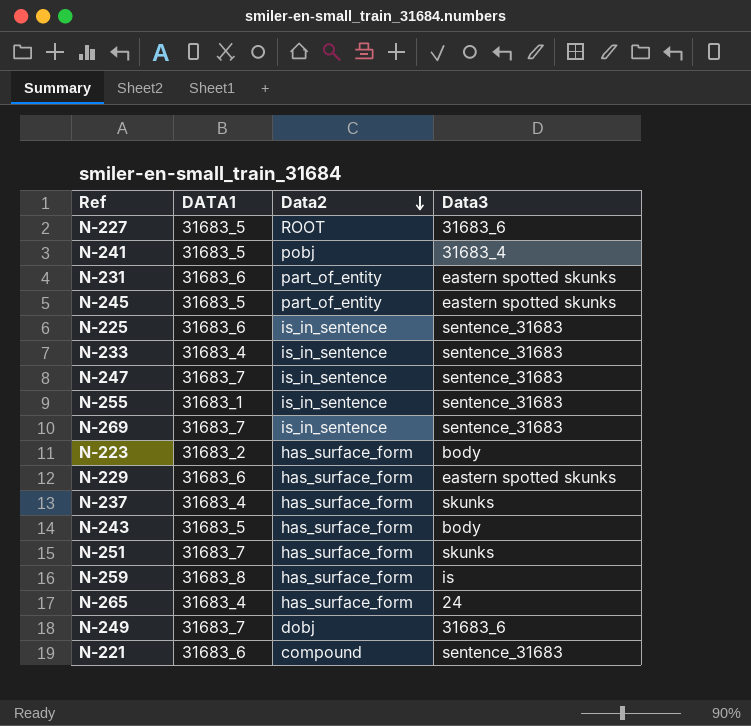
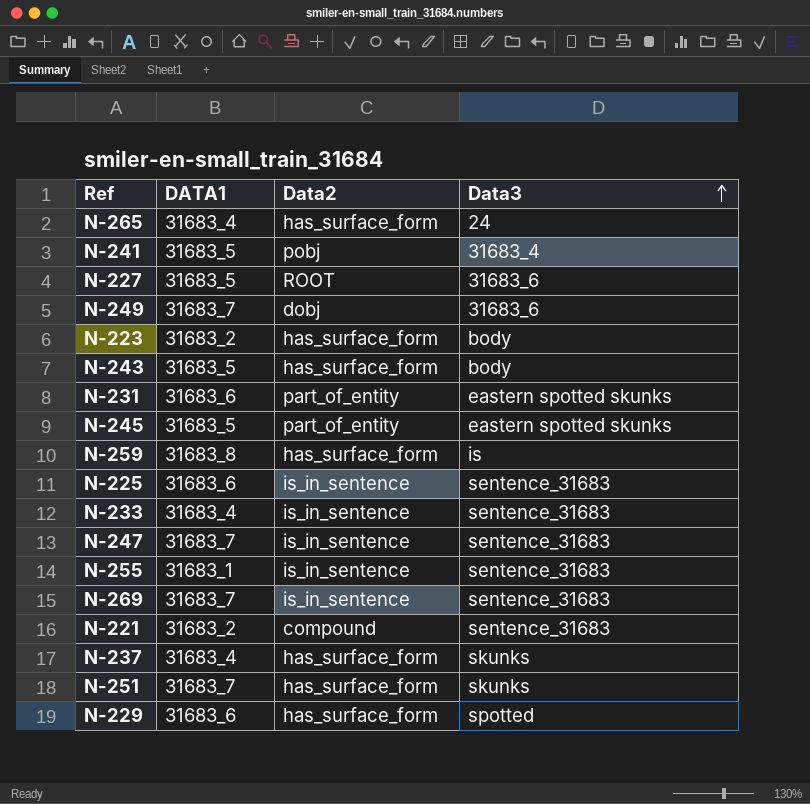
row order: Data2 descending -> Data3 ascending
N-221 | DATA1: 31683_6 -> 31683_2
N-229 | Data3: eastern spotted skunks -> spotted

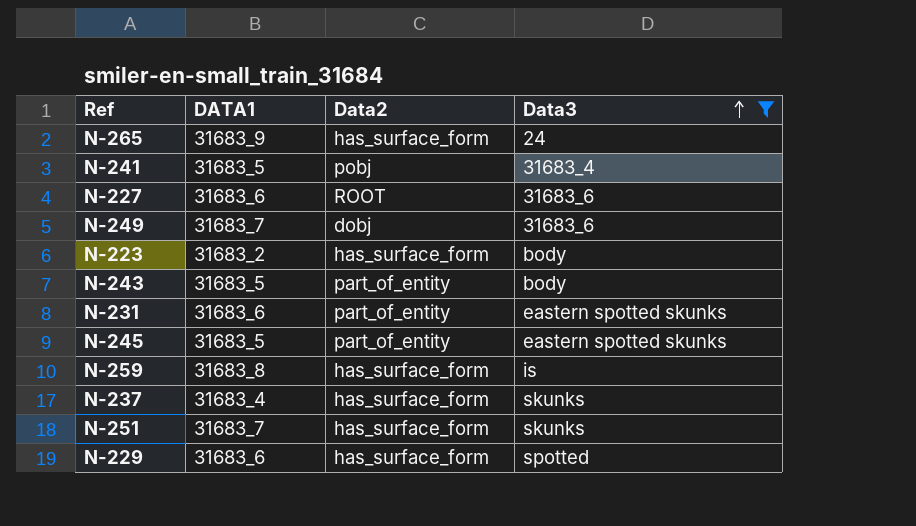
filter: none -> Data3 != sentence_31683
N-265 | DATA1: 31683_4 -> 31683_9
N-227 | DATA1: 31683_5 -> 31683_6
N-243 | Data2: has_surface_form -> part_of_entity

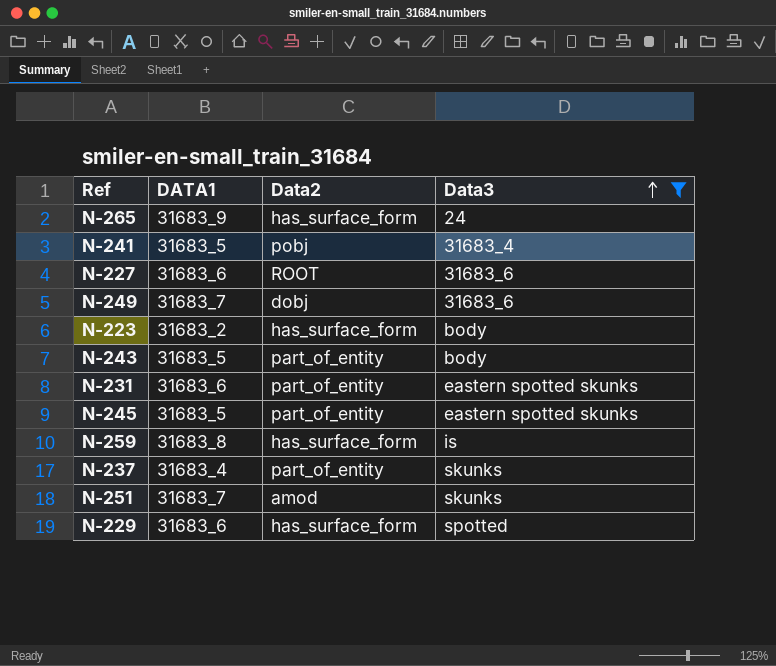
N-237 | Data2: has_surface_form -> part_of_entity
N-251 | Data2: has_surface_form -> amod

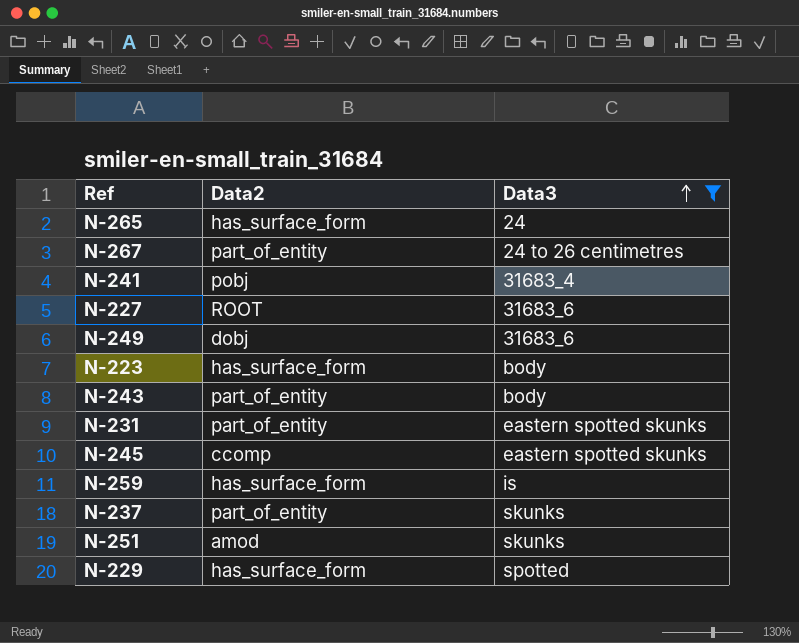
column DATA1 | position: 2 -> none
row N-267: none -> part_of_entity | 24 to 26 centimetres
N-245 | Data2: part_of_entity -> ccomp

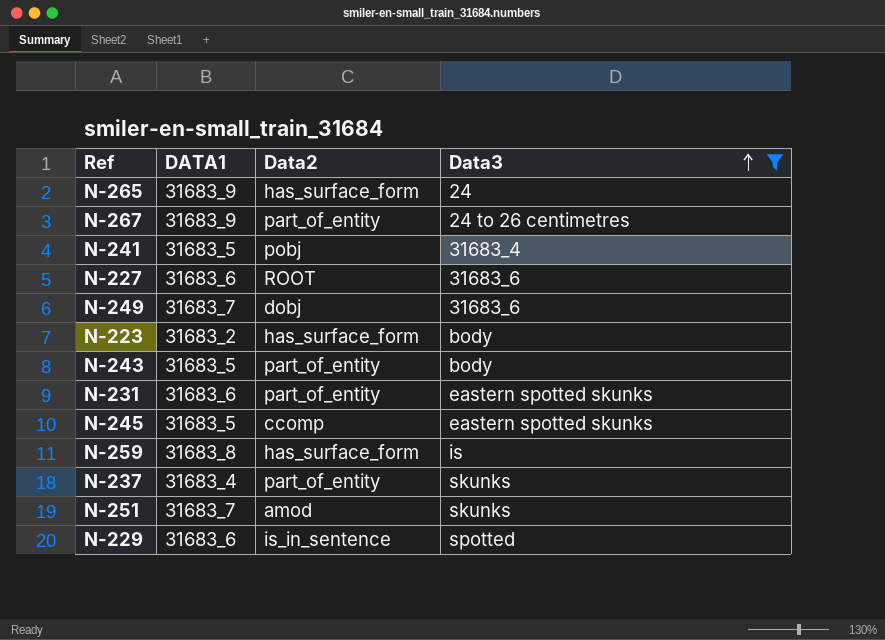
column DATA1 | position: none -> 2
N-229 | Data2: has_surface_form -> is_in_sentence

